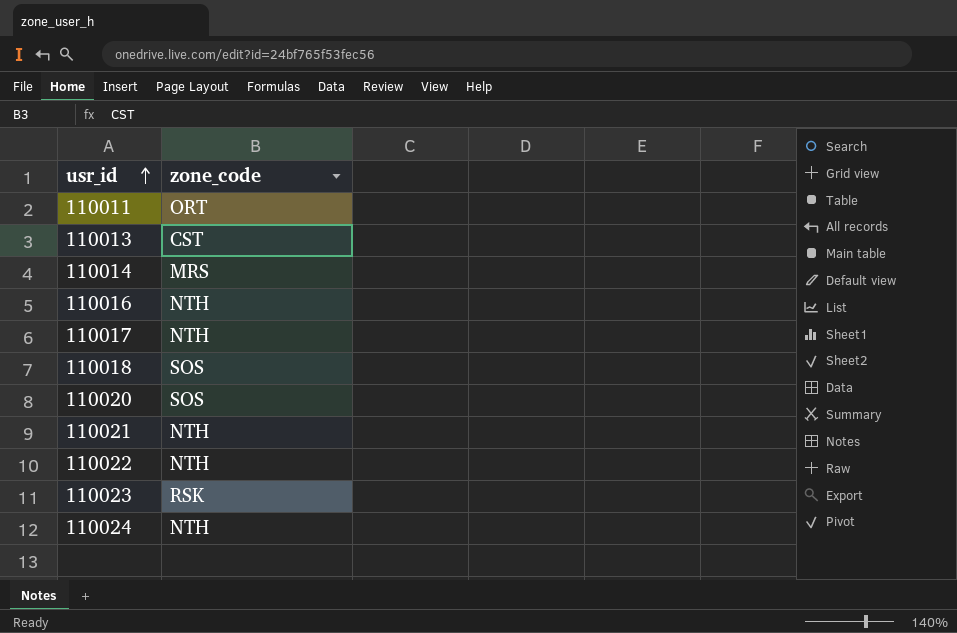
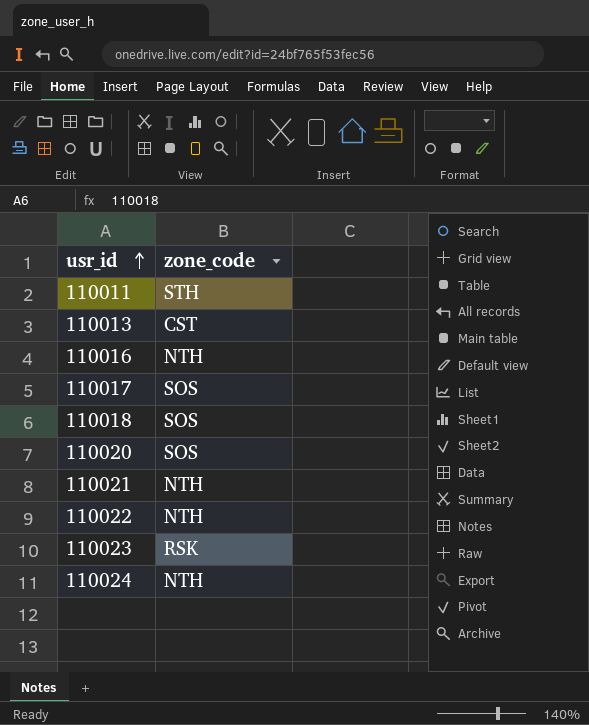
row 110014: MRS -> none
110011 | zone_code: ORT -> STH
110017 | zone_code: NTH -> SOS

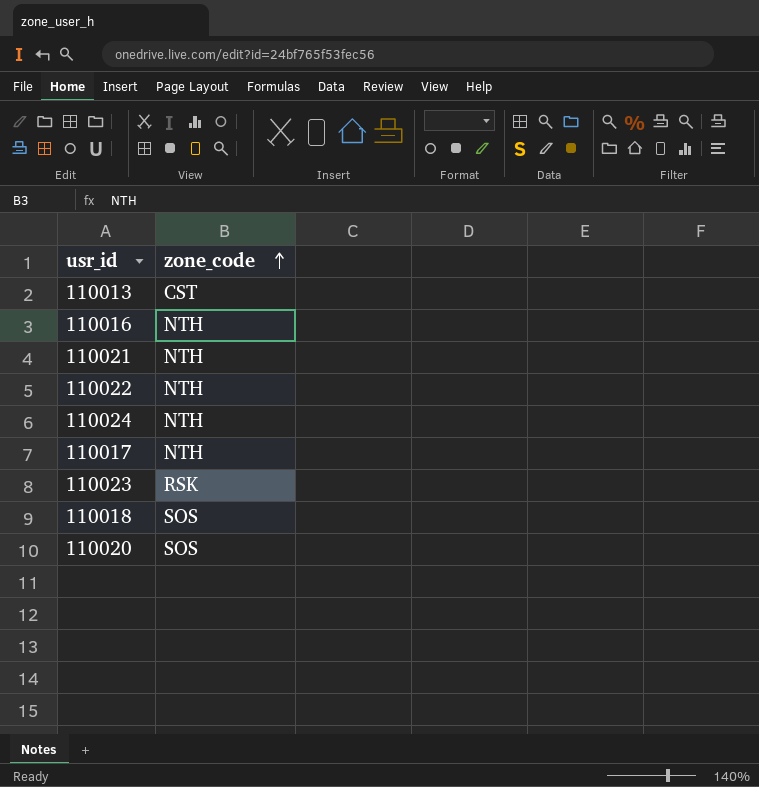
row order: usr_id ascending -> zone_code ascending
row 110011: STH -> none
110017 | zone_code: SOS -> NTH

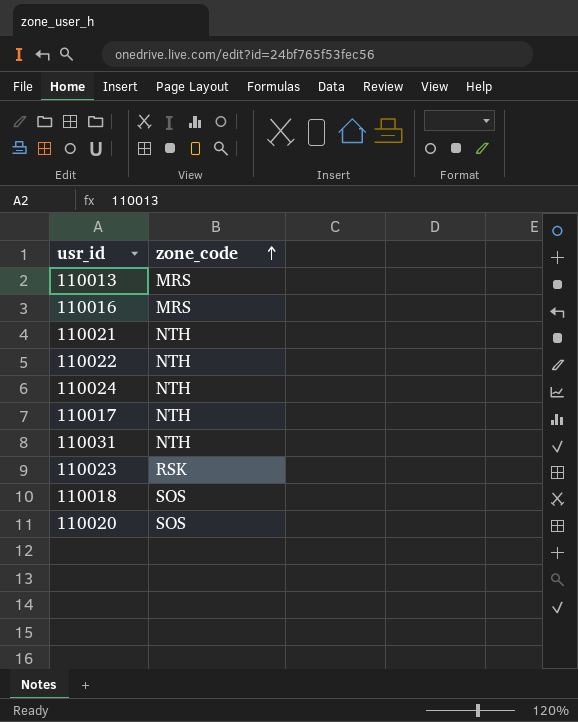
110013 | zone_code: CST -> MRS
110016 | zone_code: NTH -> MRS
row 110031: none -> NTH

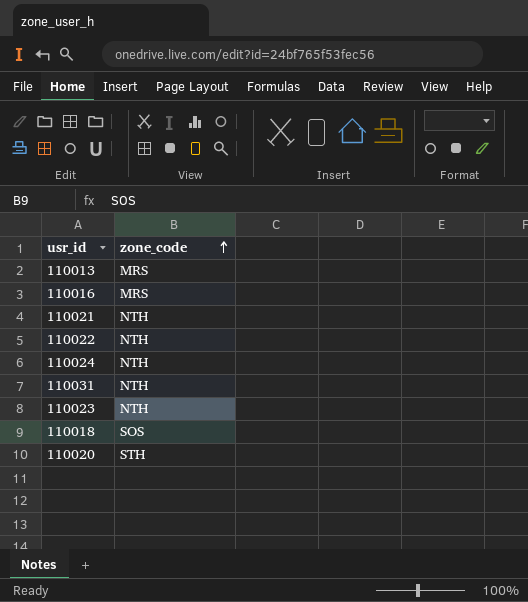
row 110017: NTH -> none
110023 | zone_code: RSK -> NTH
110020 | zone_code: SOS -> STH

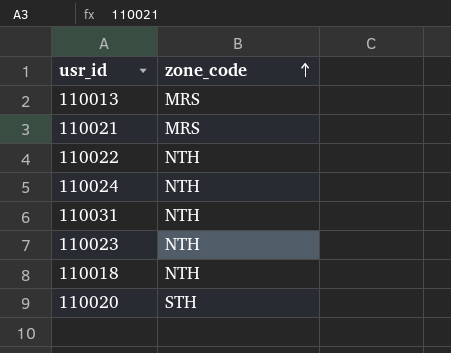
row 110016: MRS -> none
110021 | zone_code: NTH -> MRS
110018 | zone_code: SOS -> NTH

